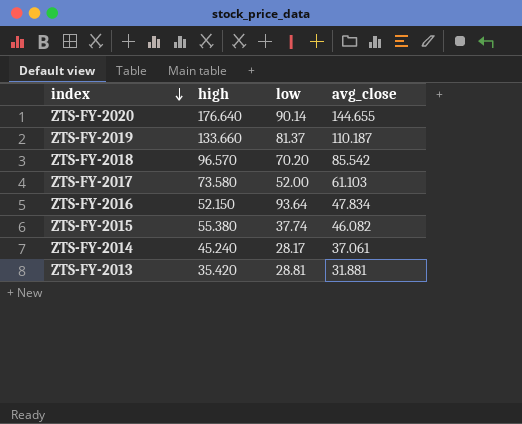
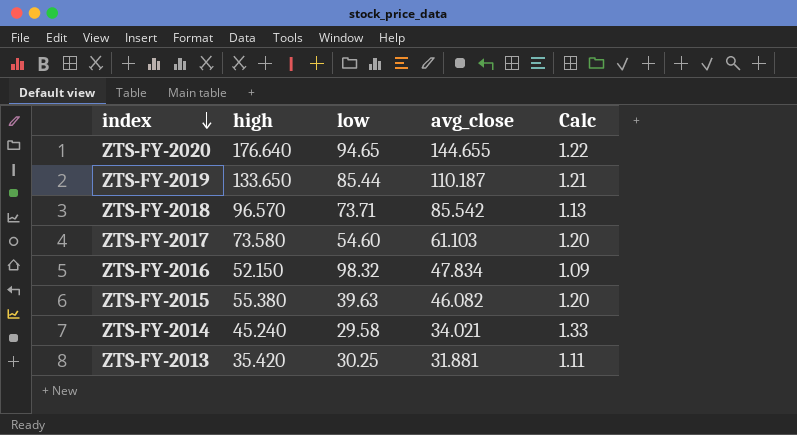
column Calc | formula: none -> [high] / [avg_close]
ZTS-FY-2020 | low: 90.14 -> 94.65
ZTS-FY-2019 | high: 133.660 -> 133.650
ZTS-FY-2019 | low: 81.37 -> 85.44
ZTS-FY-2018 | low: 70.20 -> 73.71
ZTS-FY-2017 | low: 52.00 -> 54.60
ZTS-FY-2016 | low: 93.64 -> 98.32
ZTS-FY-2015 | low: 37.74 -> 39.63
ZTS-FY-2014 | low: 28.17 -> 29.58
ZTS-FY-2014 | avg_close: 37.061 -> 34.021
ZTS-FY-2013 | low: 28.81 -> 30.25

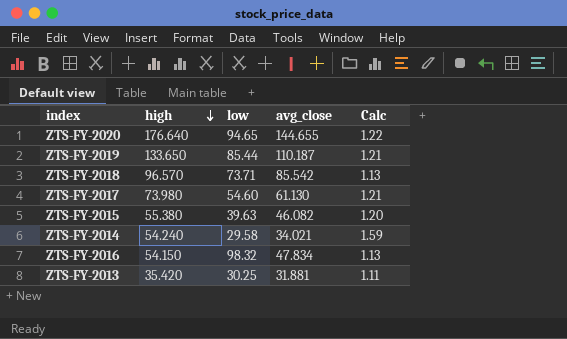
row order: index descending -> high descending
ZTS-FY-2017 | high: 73.580 -> 73.980
ZTS-FY-2017 | avg_close: 61.103 -> 61.130
ZTS-FY-2017 | Calc: 1.20 -> 1.21
ZTS-FY-2014 | high: 45.240 -> 54.240
ZTS-FY-2014 | Calc: 1.33 -> 1.59
ZTS-FY-2016 | high: 52.150 -> 54.150
ZTS-FY-2016 | Calc: 1.09 -> 1.13

